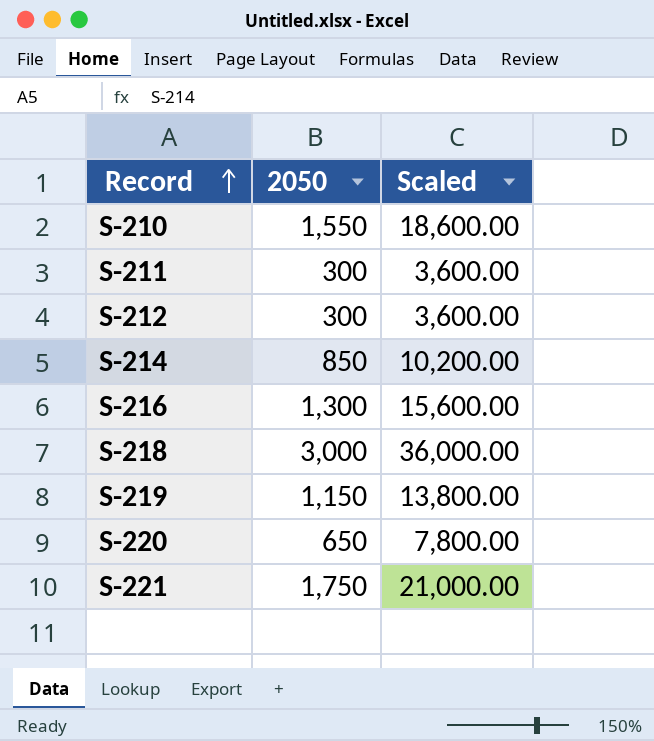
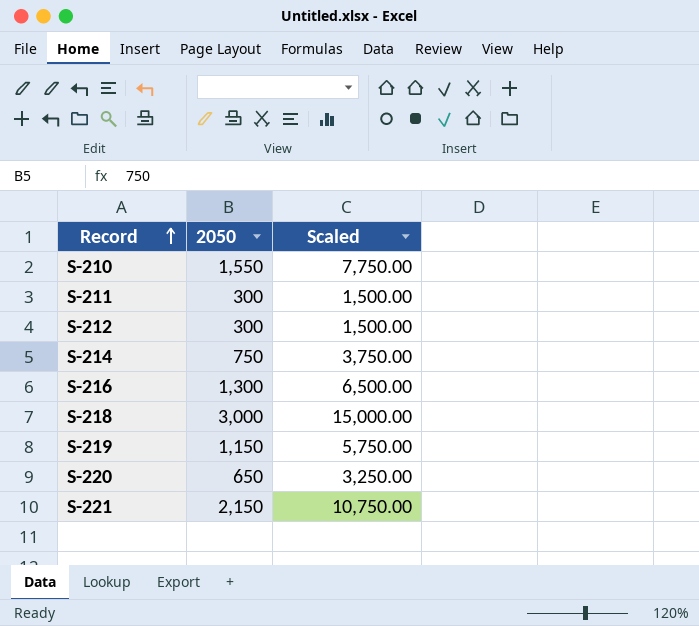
column Scaled | formula: [2050] * 12 -> [2050] * 5
S-214 | 2050: 850 -> 750
S-221 | 2050: 1,750 -> 2,150

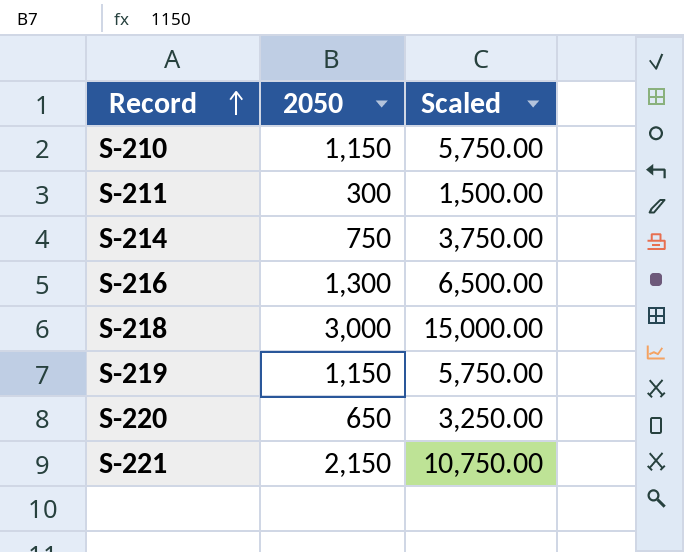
row S-212: 300 | 1,500.00 -> none
S-210 | 2050: 1,550 -> 1,150
S-210 | Scaled: 7,750.00 -> 5,750.00

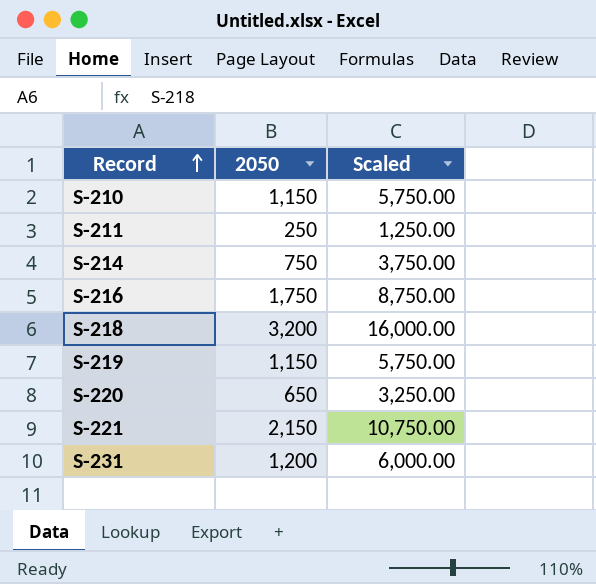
S-211 | 2050: 300 -> 250
S-211 | Scaled: 1,500.00 -> 1,250.00
S-216 | 2050: 1,300 -> 1,750
S-216 | Scaled: 6,500.00 -> 8,750.00
S-218 | 2050: 3,000 -> 3,200
S-218 | Scaled: 15,000.00 -> 16,000.00
row S-231: none -> 1,200 | 6,000.00

